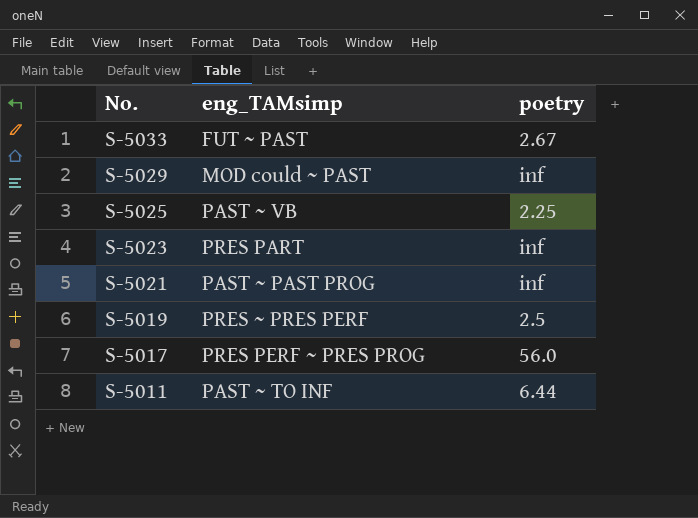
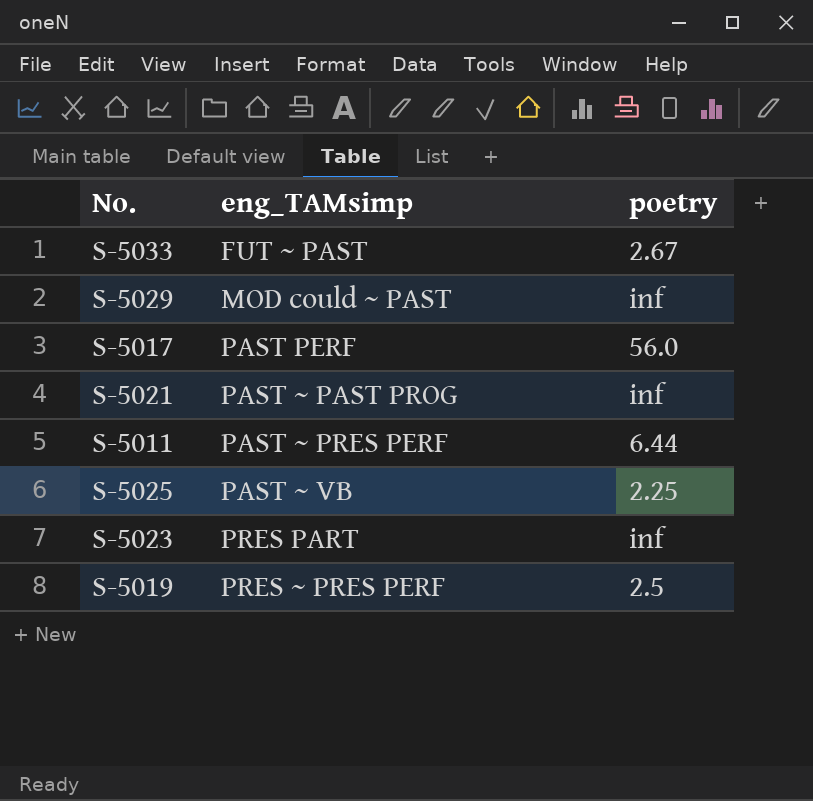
row order: No. descending -> eng_TAMsimp ascending
S-5017 | eng_TAMsimp: PRES PERF ~ PRES PROG -> PAST PERF
S-5011 | eng_TAMsimp: PAST ~ TO INF -> PAST ~ PRES PERF

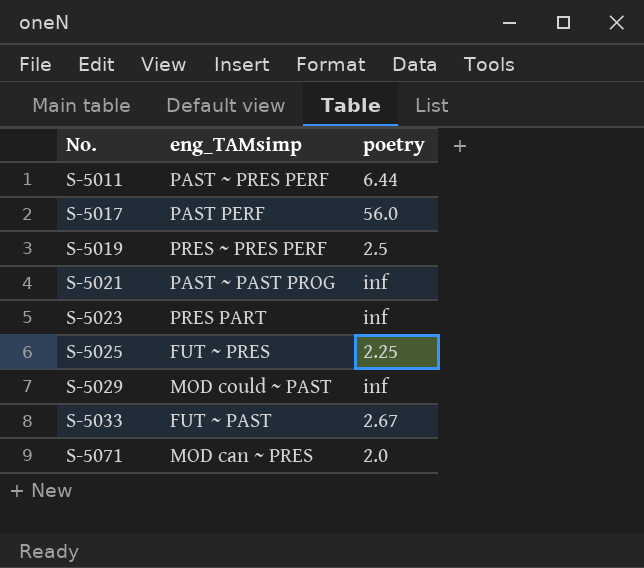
row order: eng_TAMsimp ascending -> No. ascending
S-5025 | eng_TAMsimp: PAST ~ VB -> FUT ~ PRES
row S-5071: none -> MOD can ~ PRES | 2.0

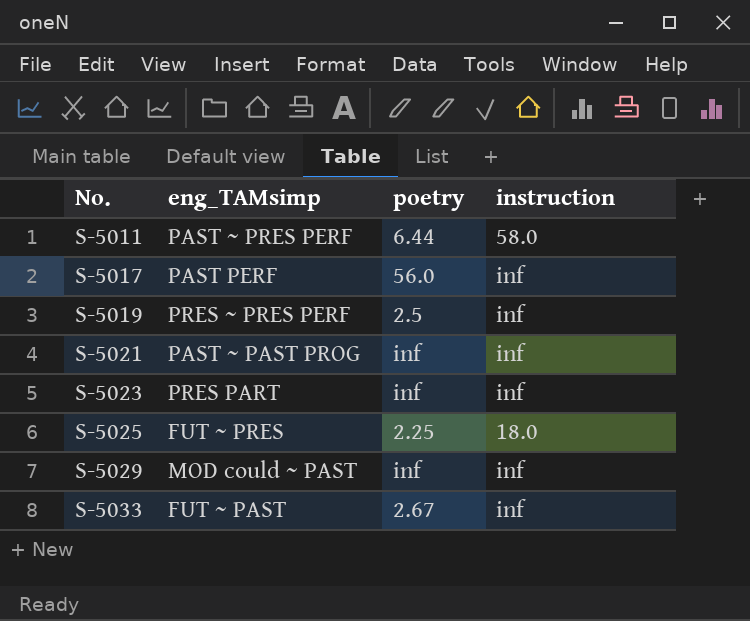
column instruction | position: none -> 4
row S-5071: MOD can ~ PRES | 2.0 -> none

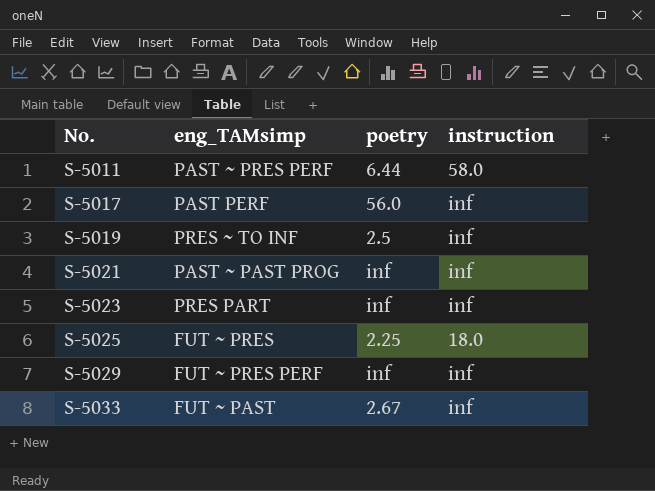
S-5019 | eng_TAMsimp: PRES ~ PRES PERF -> PRES ~ TO INF
S-5029 | eng_TAMsimp: MOD could ~ PAST -> FUT ~ PRES PERF

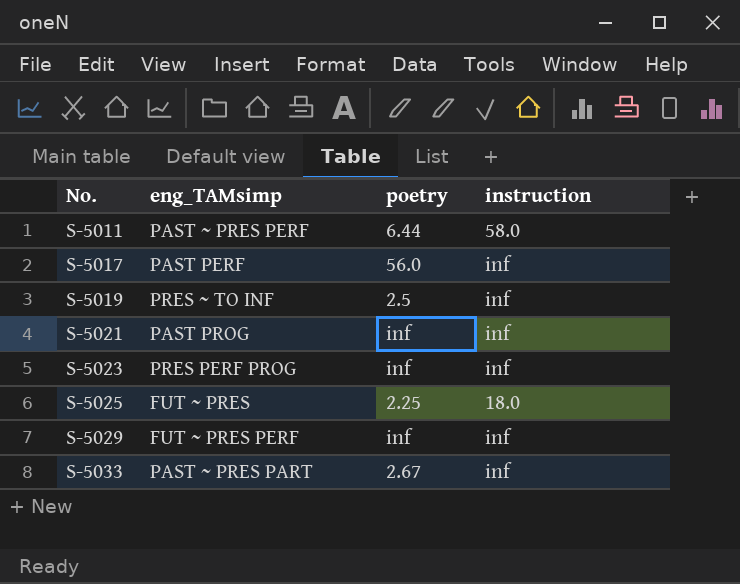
S-5021 | eng_TAMsimp: PAST ~ PAST PROG -> PAST PROG
S-5023 | eng_TAMsimp: PRES PART -> PRES PERF PROG
S-5033 | eng_TAMsimp: FUT ~ PAST -> PAST ~ PRES PART

